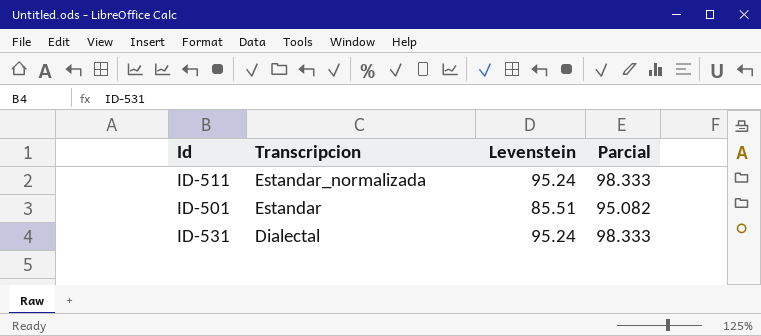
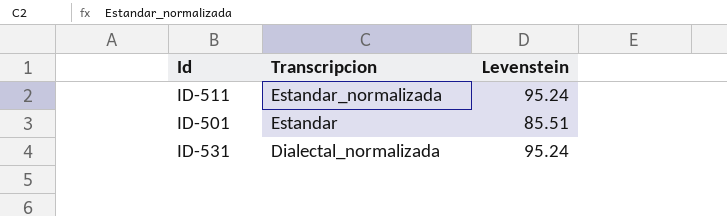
column Parcial | position: 4 -> none
ID-531 | Transcripcion: Dialectal -> Dialectal_normalizada

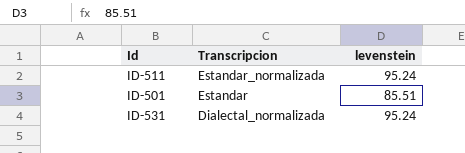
column name: Levenstein -> levenstein

